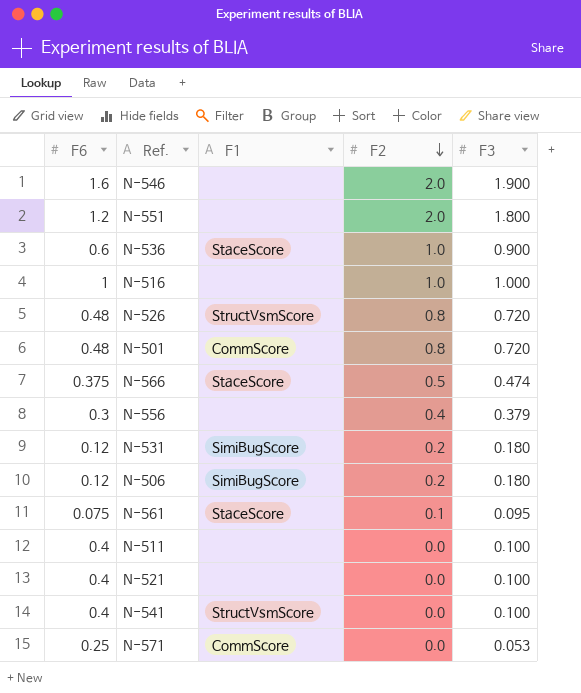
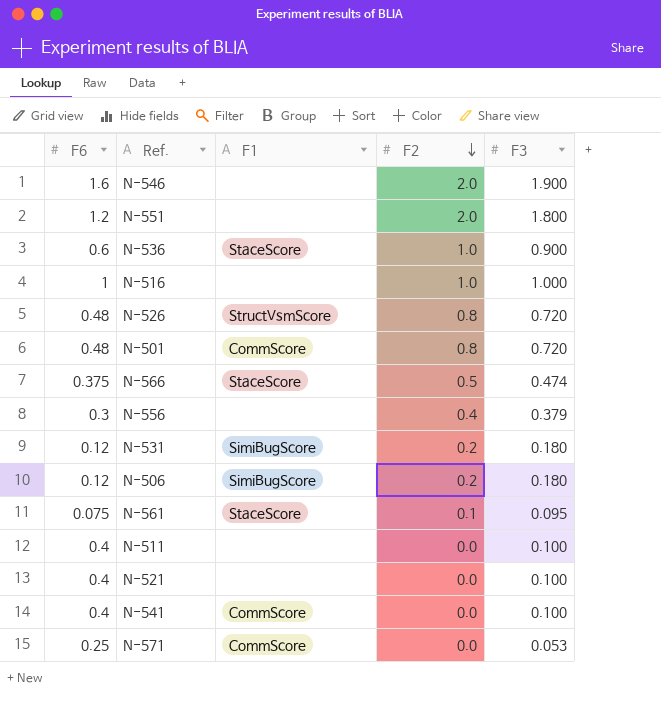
N-541 | F1: StructVsmScore -> CommScore

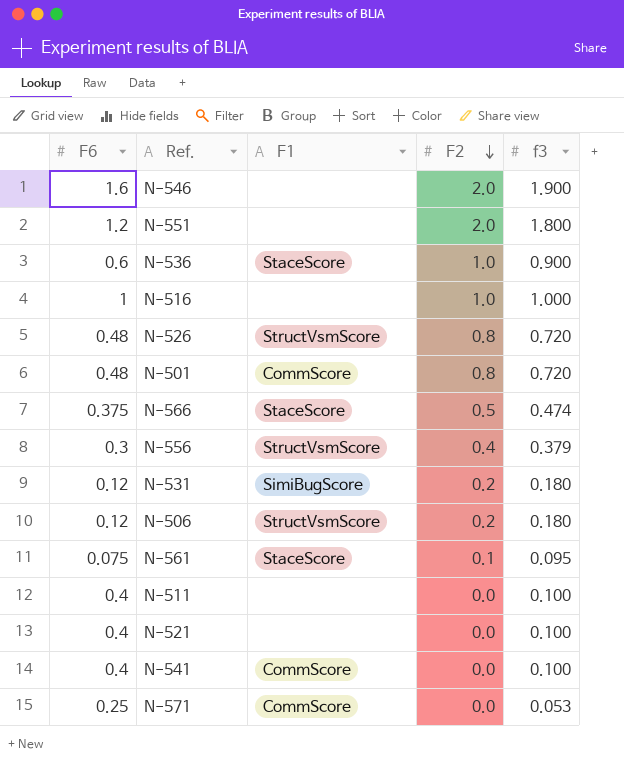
column name: F3 -> f3
N-556 | F1: none -> StructVsmScore
N-506 | F1: SimiBugScore -> StructVsmScore

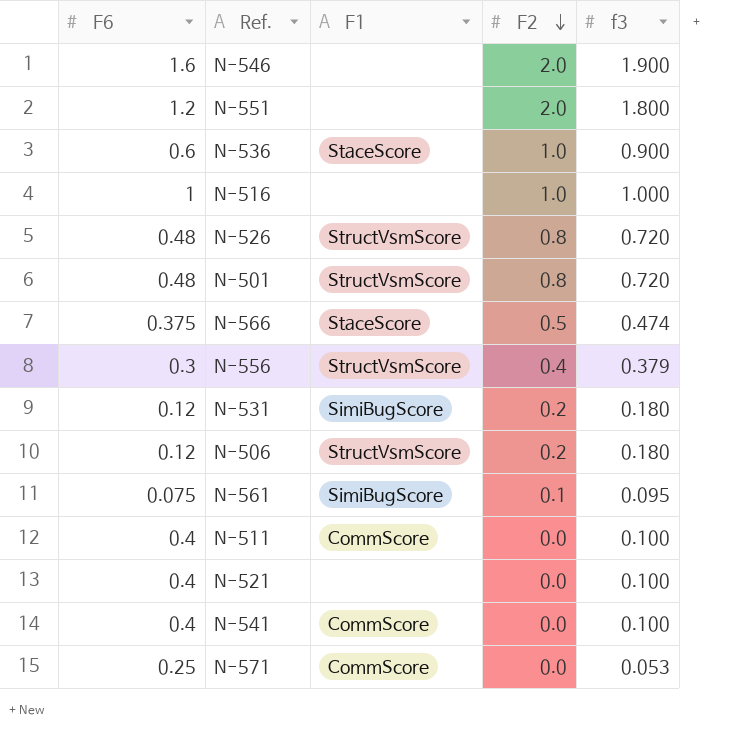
N-501 | F1: CommScore -> StructVsmScore
N-561 | F1: StaceScore -> SimiBugScore
N-511 | F1: none -> CommScore

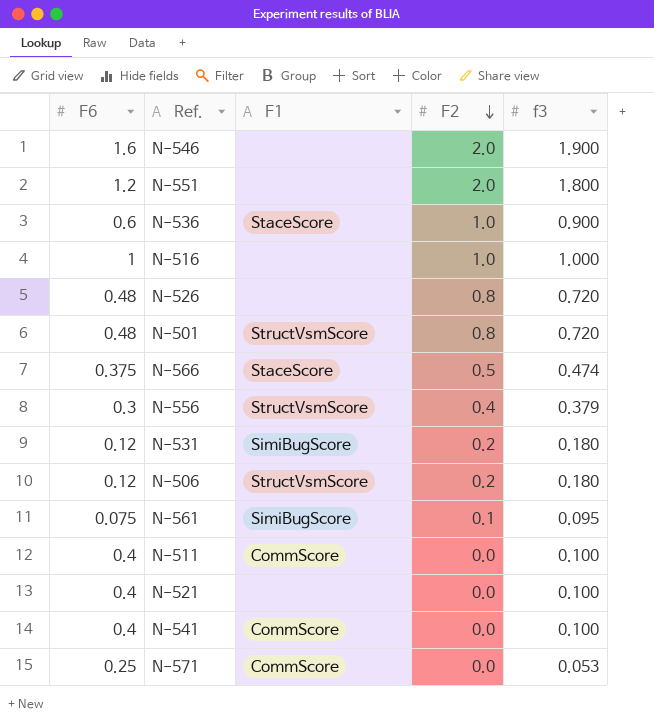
N-526 | F1: StructVsmScore -> none

